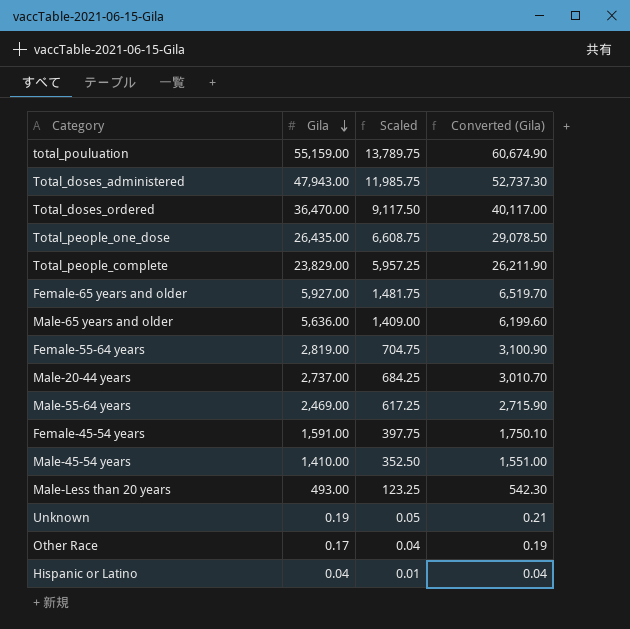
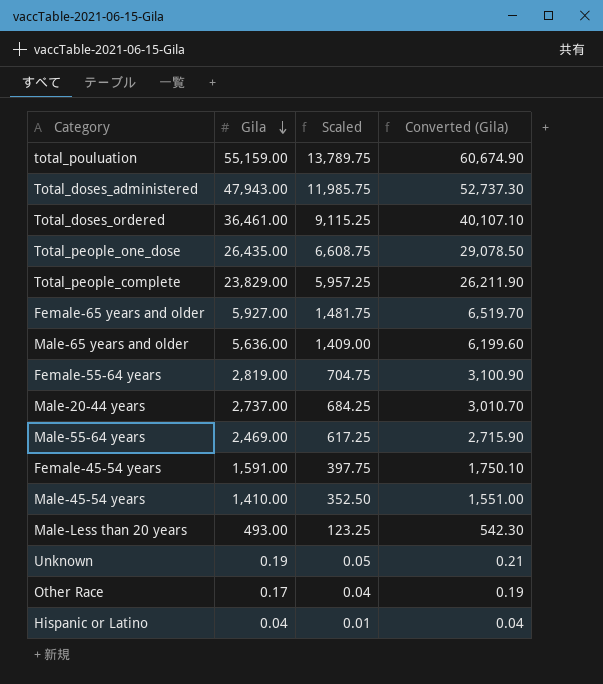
Total_doses_ordered | Gila: 36,470.00 -> 36,461.00
Total_doses_ordered | Scaled: 9,117.50 -> 9,115.25
Total_doses_ordered | Converted (Gila): 40,117.00 -> 40,107.10

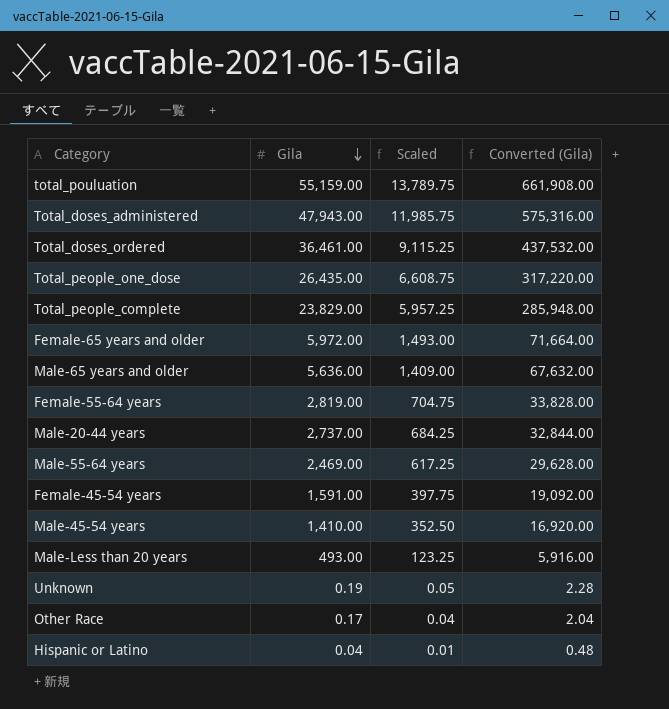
column Converted (Gila) | formula: [Gila] * 1.1 -> [Gila] * 12
Female-65 years and older | Gila: 5,927.00 -> 5,972.00
Female-65 years and older | Scaled: 1,481.75 -> 1,493.00

